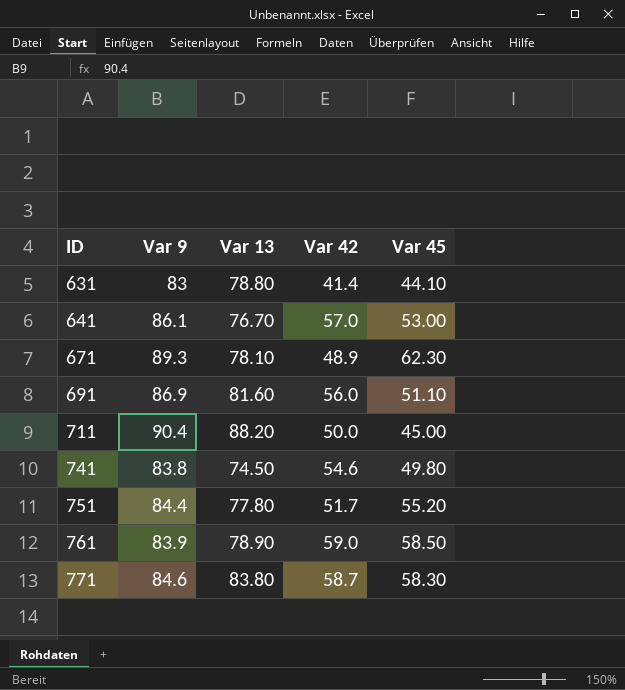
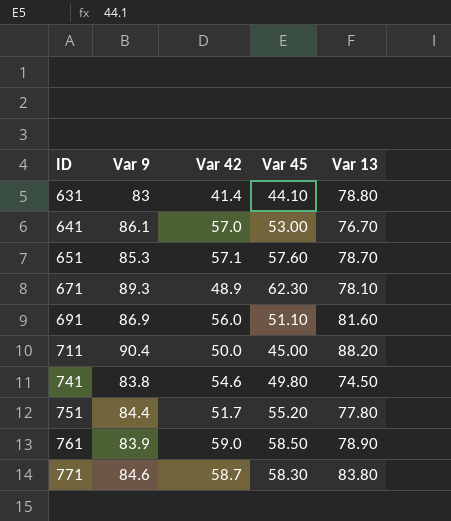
column Var 13 | position: 3 -> 5
row 651: none -> 85.3 | 57.1 | 57.60 | 78.70

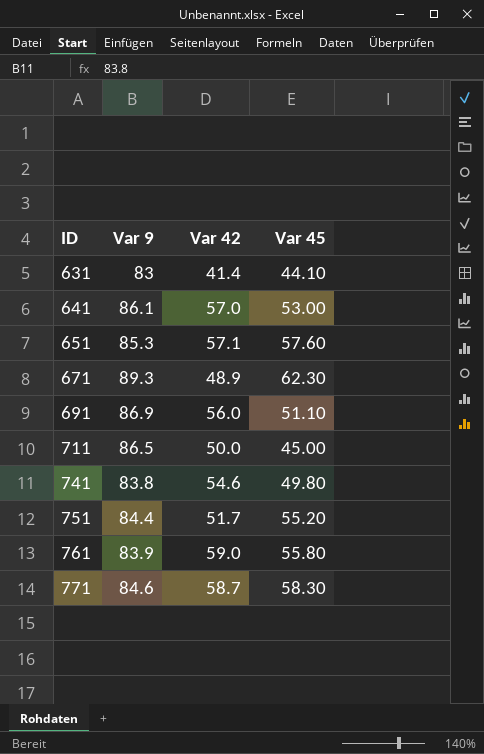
column Var 13 | position: 5 -> none
711 | Var 9: 90.4 -> 86.5
761 | Var 45: 58.50 -> 55.80

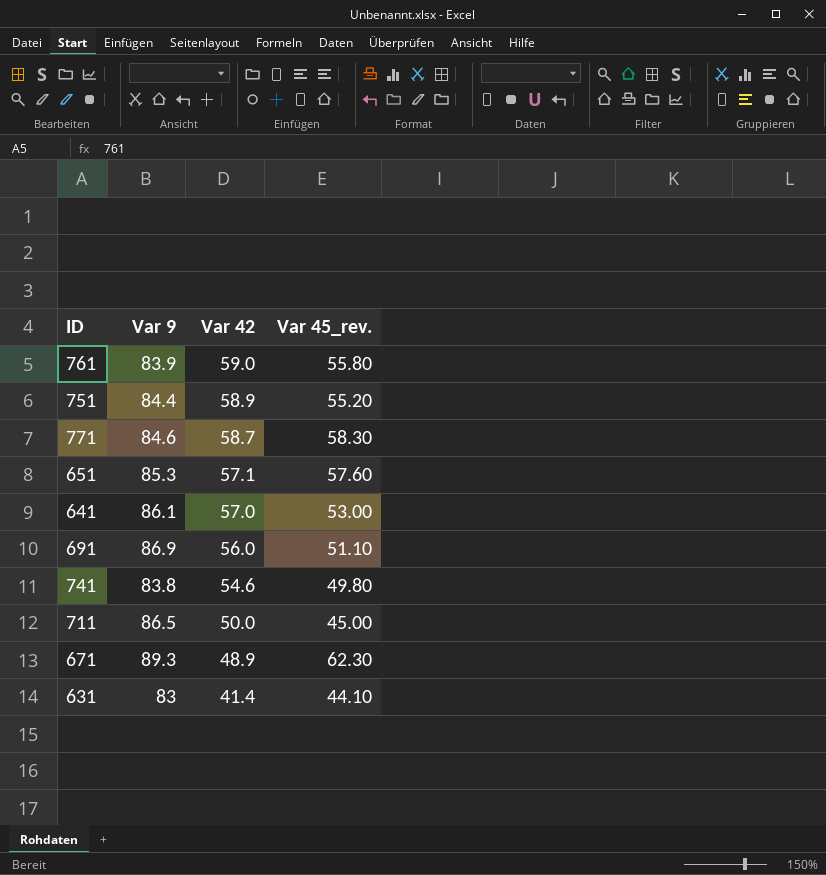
row order: ID ascending -> Var 42 descending
column name: Var 45 -> Var 45_rev.
751 | Var 42: 51.7 -> 58.9

